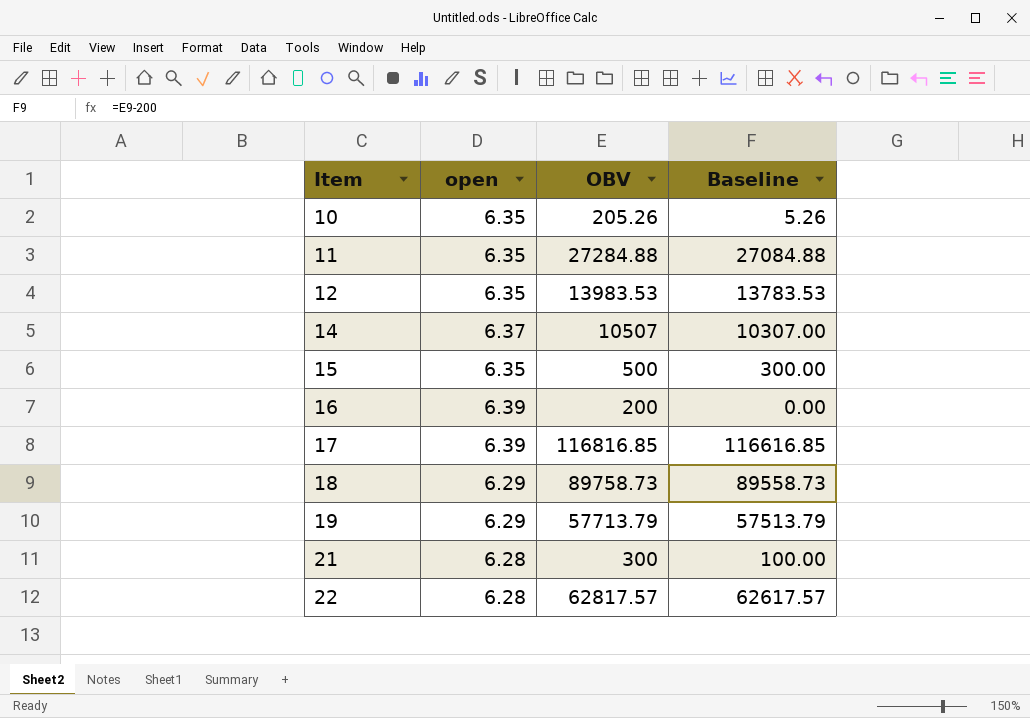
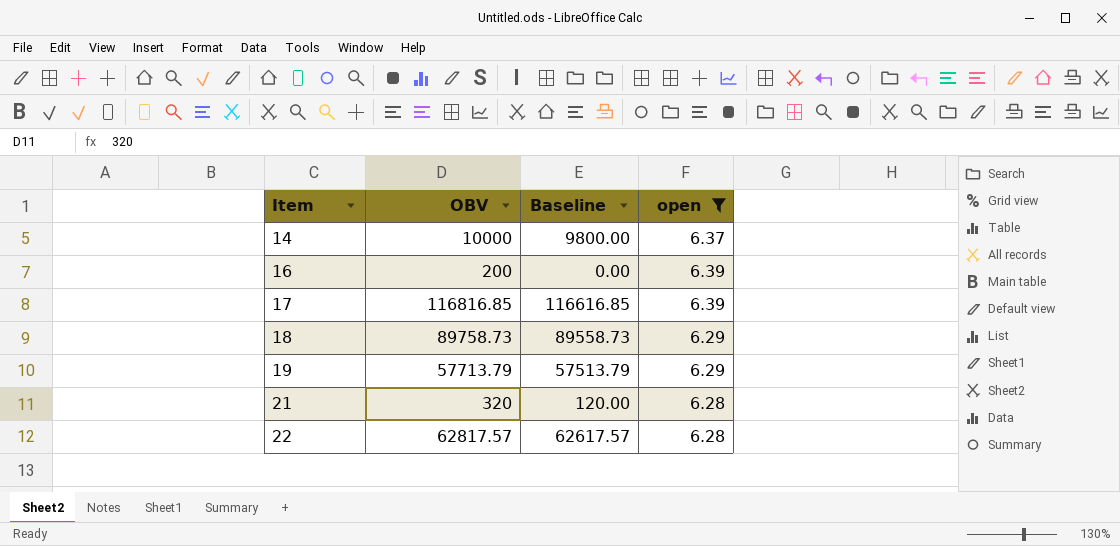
filter: none -> open != 6.35
column open | position: 2 -> 4
14 | OBV: 10507 -> 10000
14 | Baseline: 10307.00 -> 9800.00
21 | OBV: 300 -> 320
21 | Baseline: 100.00 -> 120.00

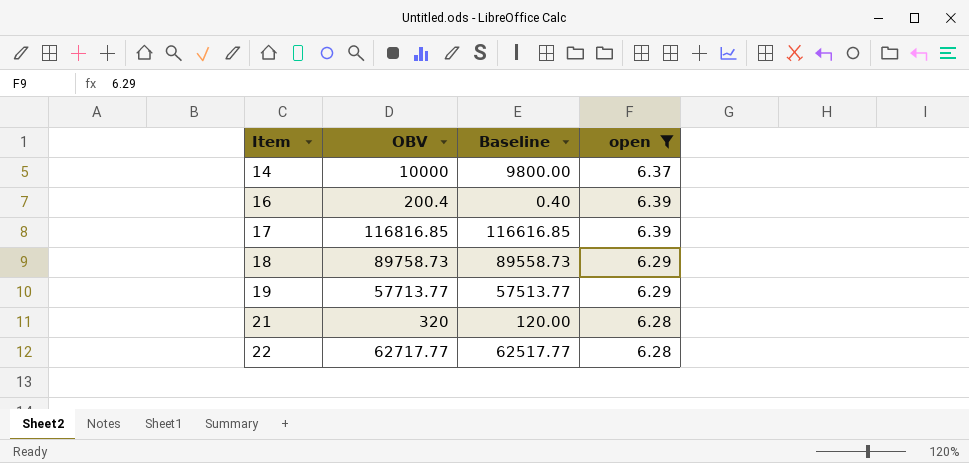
16 | OBV: 200 -> 200.4
16 | Baseline: 0.00 -> 0.40
19 | OBV: 57713.79 -> 57713.77
19 | Baseline: 57513.79 -> 57513.77
22 | OBV: 62817.57 -> 62717.77
22 | Baseline: 62617.57 -> 62517.77

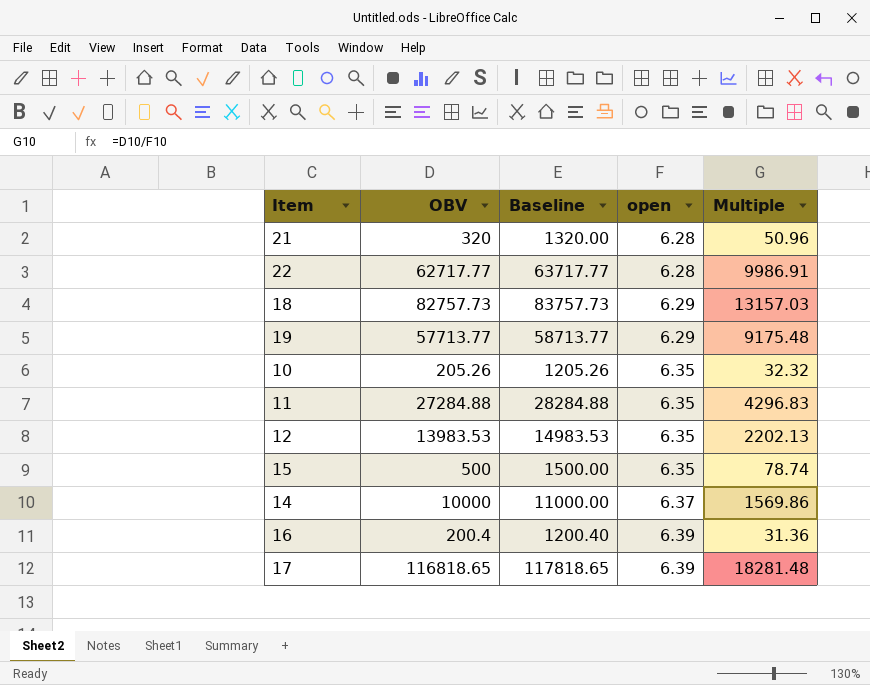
filter: open != 6.35 -> none
row order: Item ascending -> open ascending
column Baseline | formula: [OBV] - 200 -> [OBV] + 1000
column Multiple | formula: none -> [OBV] / [open]
18 | OBV: 89758.73 -> 82757.73
17 | OBV: 116816.85 -> 116818.65

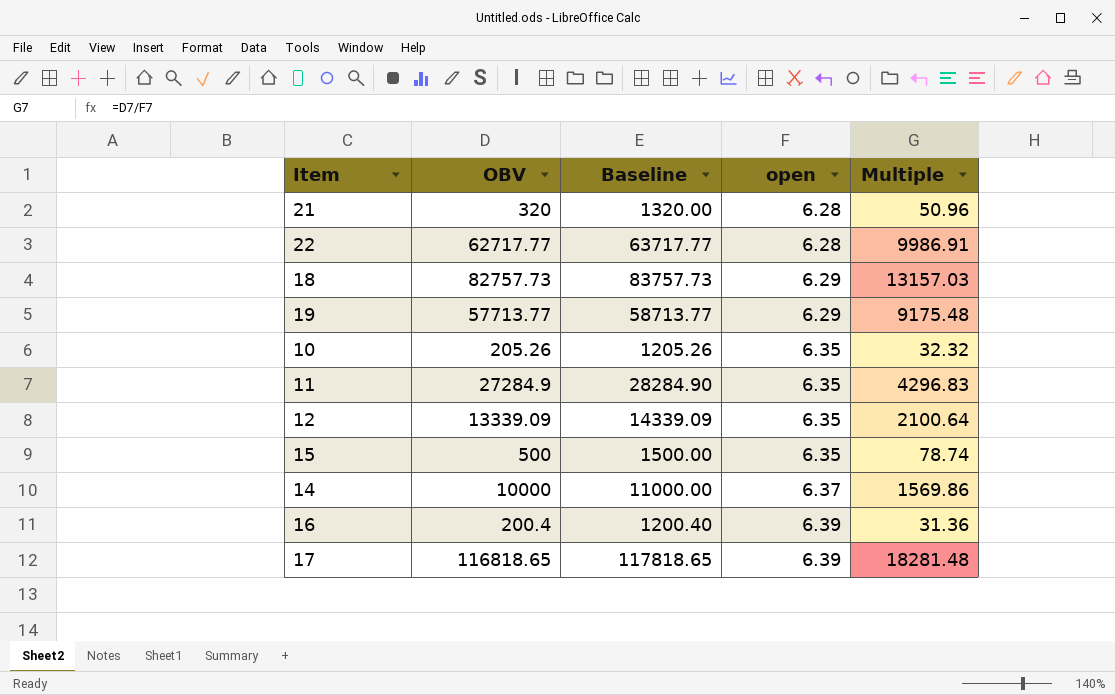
11 | OBV: 27284.88 -> 27284.9
11 | Baseline: 28284.88 -> 28284.90
12 | OBV: 13983.53 -> 13339.09
12 | Baseline: 14983.53 -> 14339.09
12 | Multiple: 2202.13 -> 2100.64

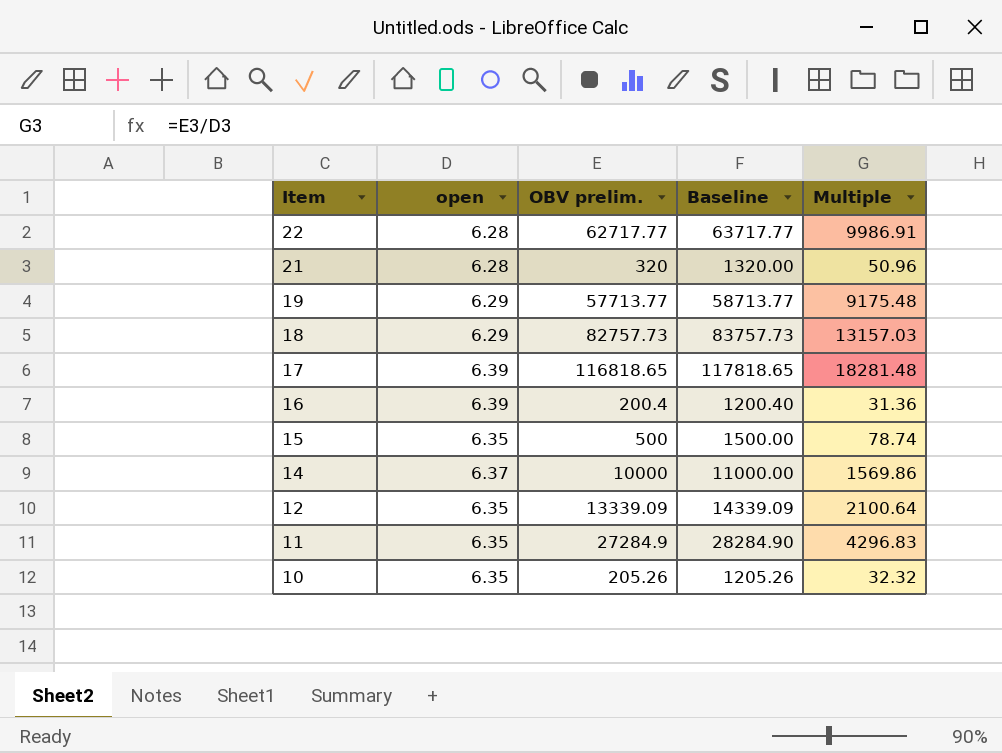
row order: open ascending -> Item descending
column open | position: 4 -> 2
column name: OBV -> OBV prelim.

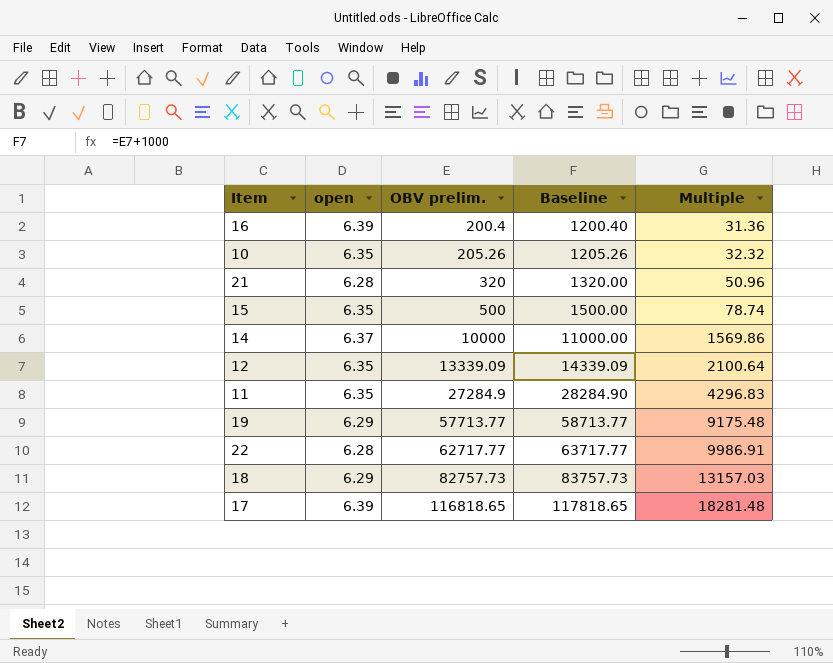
row order: Item descending -> OBV prelim. ascending

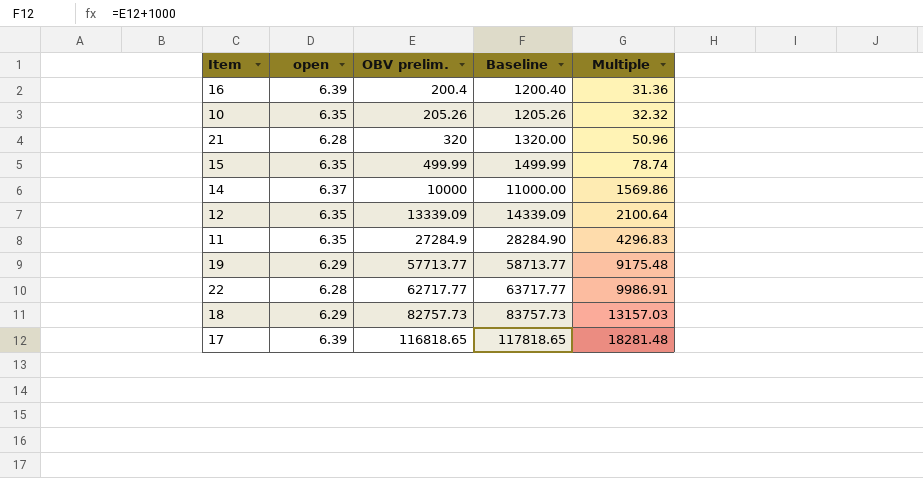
15 | OBV prelim.: 500 -> 499.99
15 | Baseline: 1500.00 -> 1499.99

